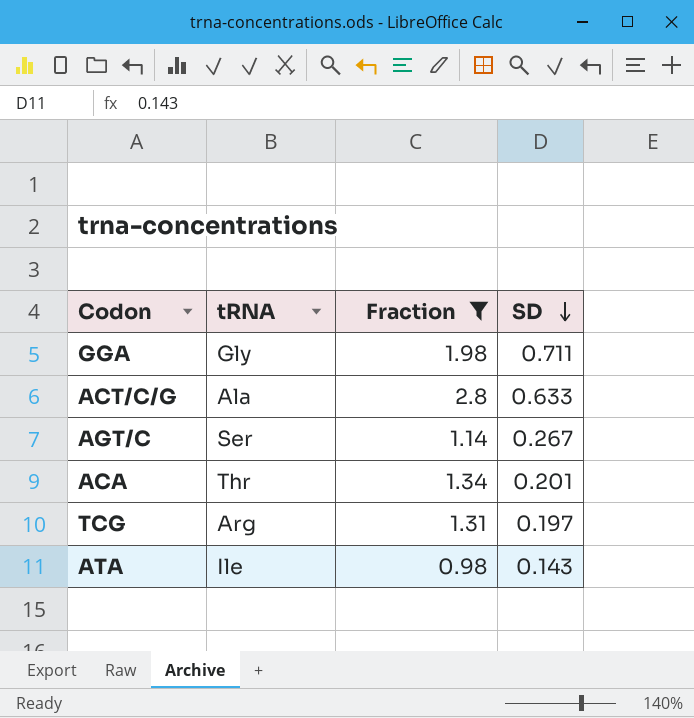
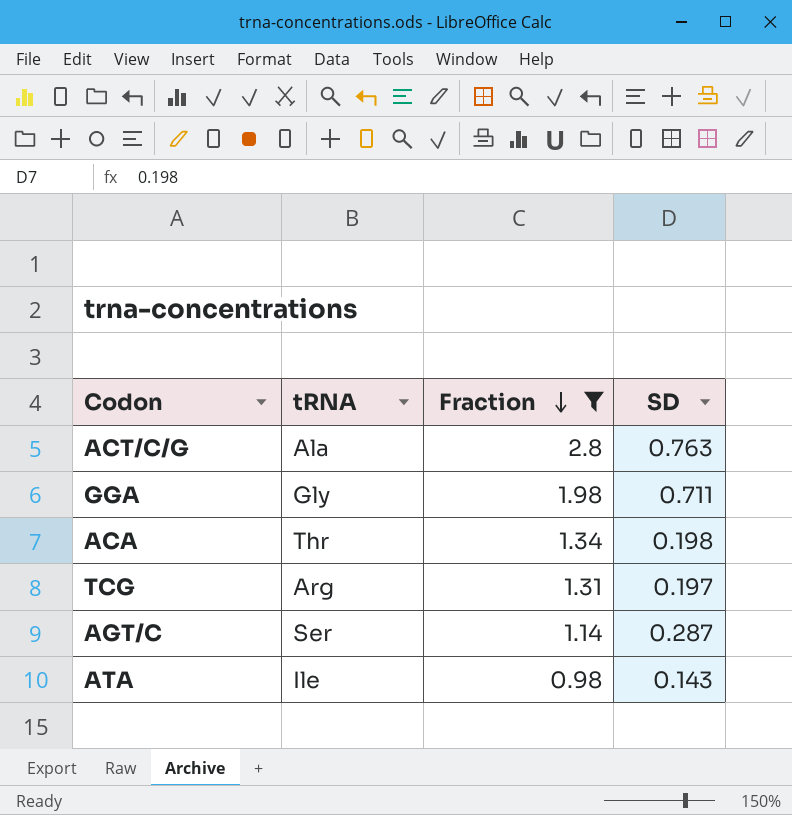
row order: SD descending -> Fraction descending
ACT/C/G | SD: 0.633 -> 0.763
ACA | SD: 0.201 -> 0.198
AGT/C | SD: 0.267 -> 0.287

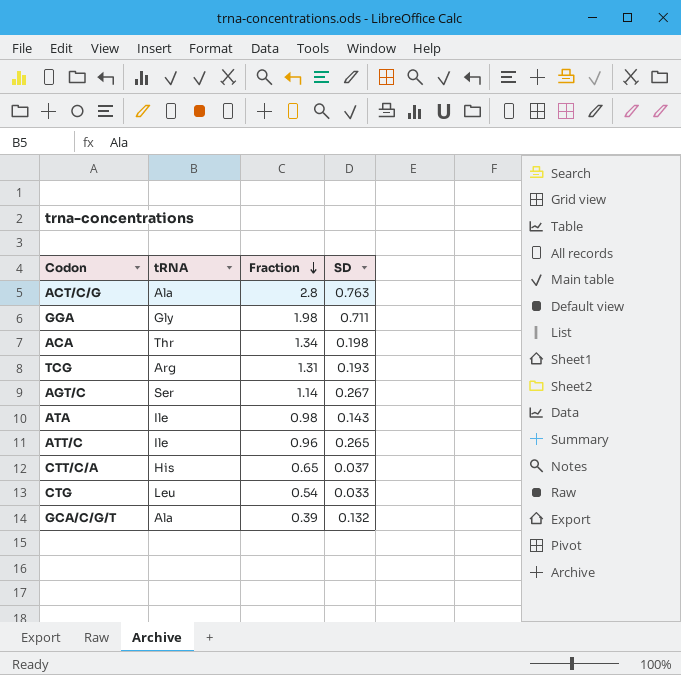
filter: Fraction >= 0.98 -> none
TCG | SD: 0.197 -> 0.193
AGT/C | SD: 0.287 -> 0.267

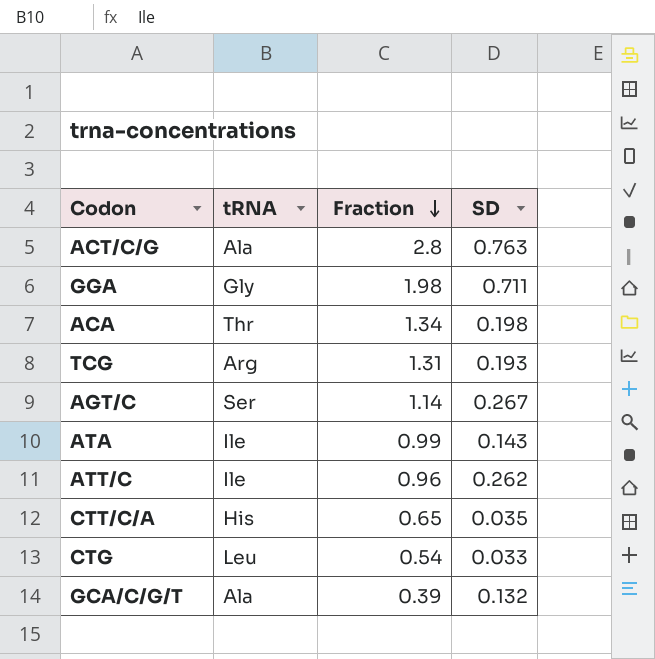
ATA | Fraction: 0.98 -> 0.99
ATT/C | SD: 0.265 -> 0.262
CTT/C/A | SD: 0.037 -> 0.035

